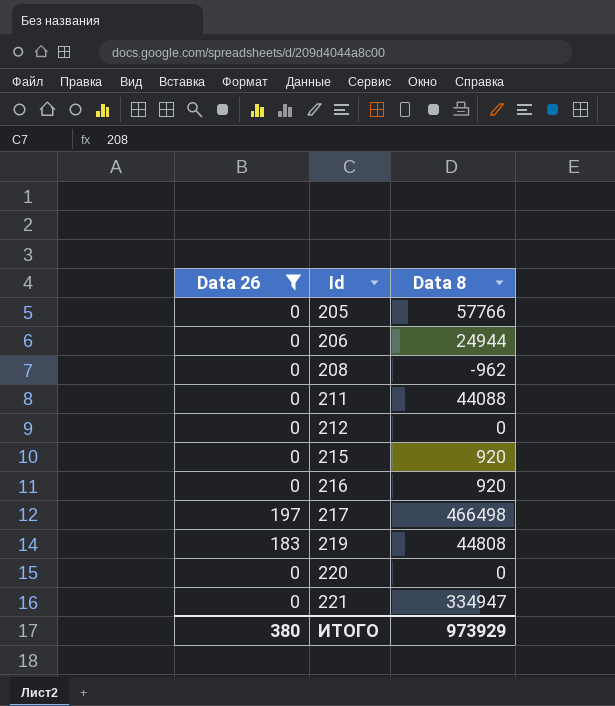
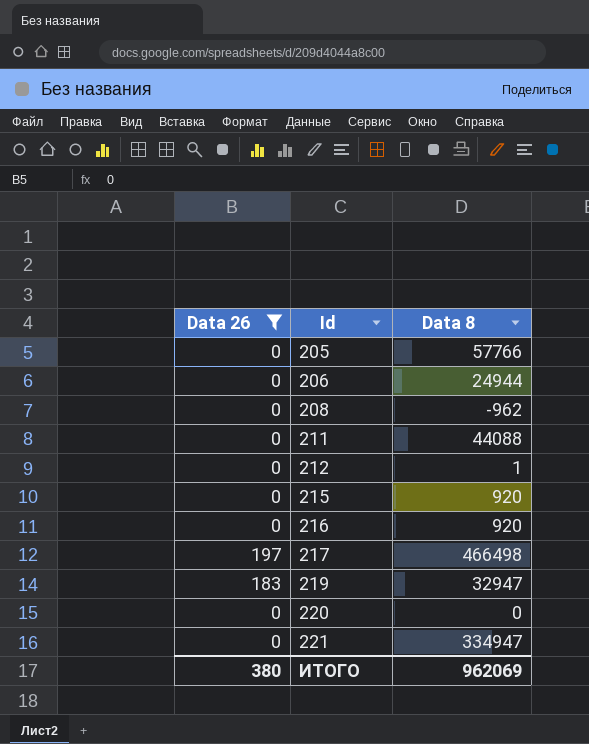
212 | Data 8: 0 -> 1
219 | Data 8: 44808 -> 32947
ИТОГО | Data 8: 973929 -> 962069

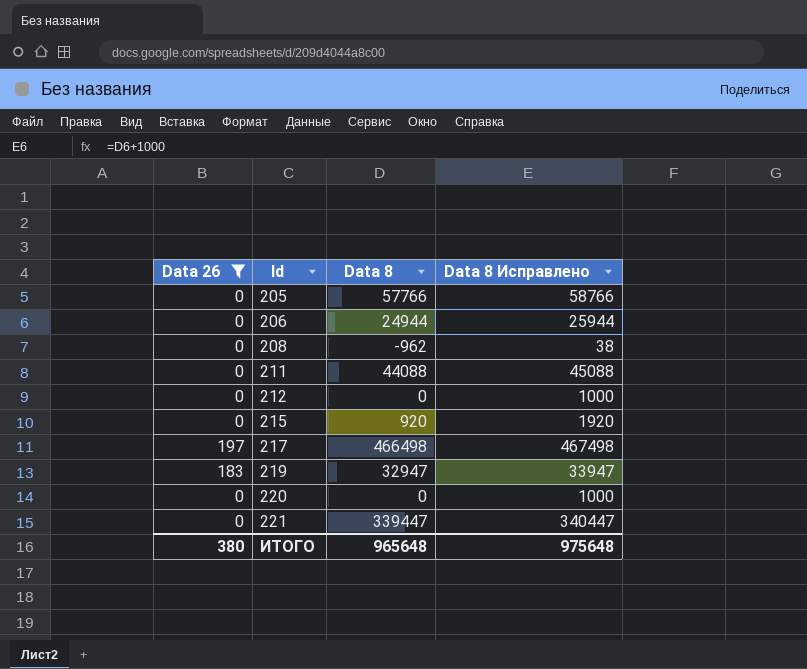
column Data 8 Исправлено | formula: none -> [Data 8] + 1000
row 216: 0 | 920 -> none
212 | Data 8: 1 -> 0
221 | Data 8: 334947 -> 339447
ИТОГО | Data 8: 962069 -> 965648

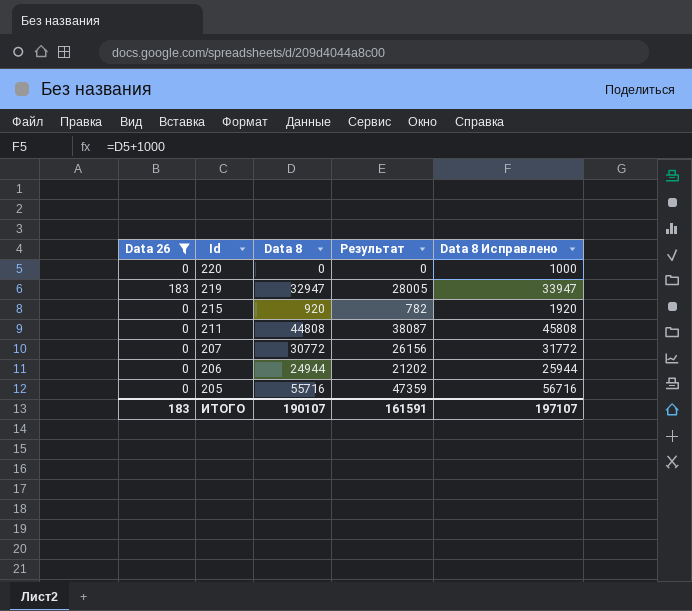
row order: Id ascending -> Id descending
column Результат | formula: none -> [Data 8] * 0,85
row 208: 0 | -962 | 38 -> none
row 212: 0 | 0 | 1000 -> none
row 217: 197 | 466498 | 467498 -> none
row 221: 0 | 339447 | 340447 -> none
211 | Data 8: 44088 -> 44808
211 | Data 8 Исправлено: 45088 -> 45808
row 207: none -> 0 | 30772 | 26156 | 31772
205 | Data 8: 57766 -> 55716
205 | Data 8 Исправлено: 58766 -> 56716
ИТОГО | Data 26: 380 -> 183
ИТОГО | Data 8: 965648 -> 190107
ИТОГО | Data 8 Исправлено: 975648 -> 197107

